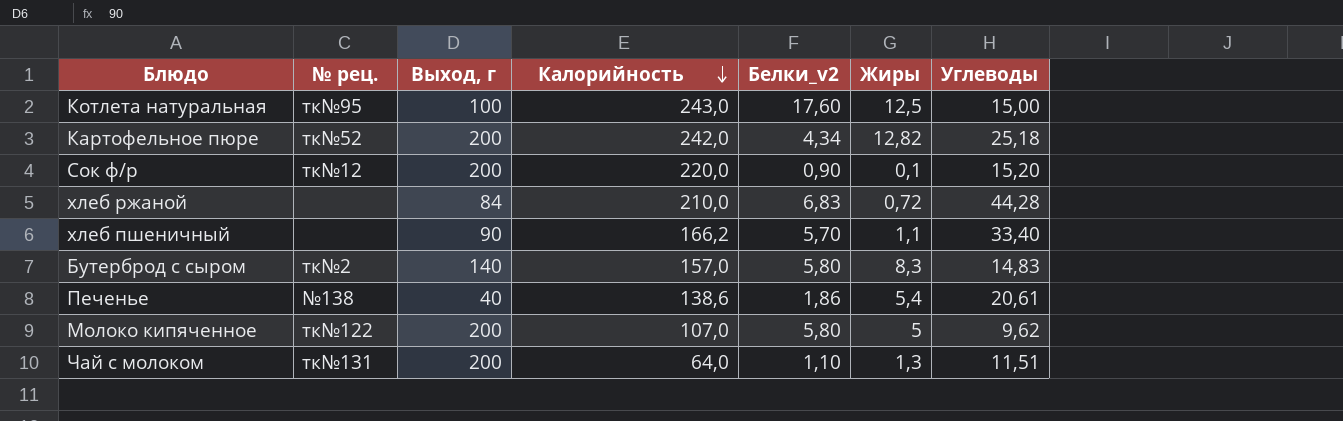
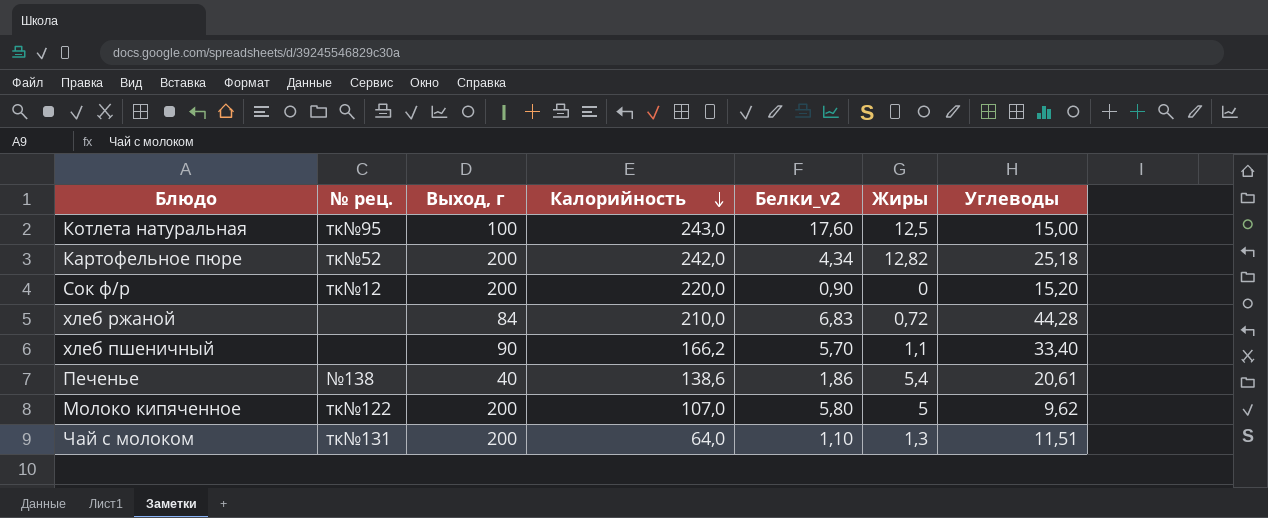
row Бутерброд с сыром: тк№2 | 140 | 157,0 | 5,80 | 8,3 | 14,83 -> none
Сок ф/р | Жиры: 0,1 -> 0

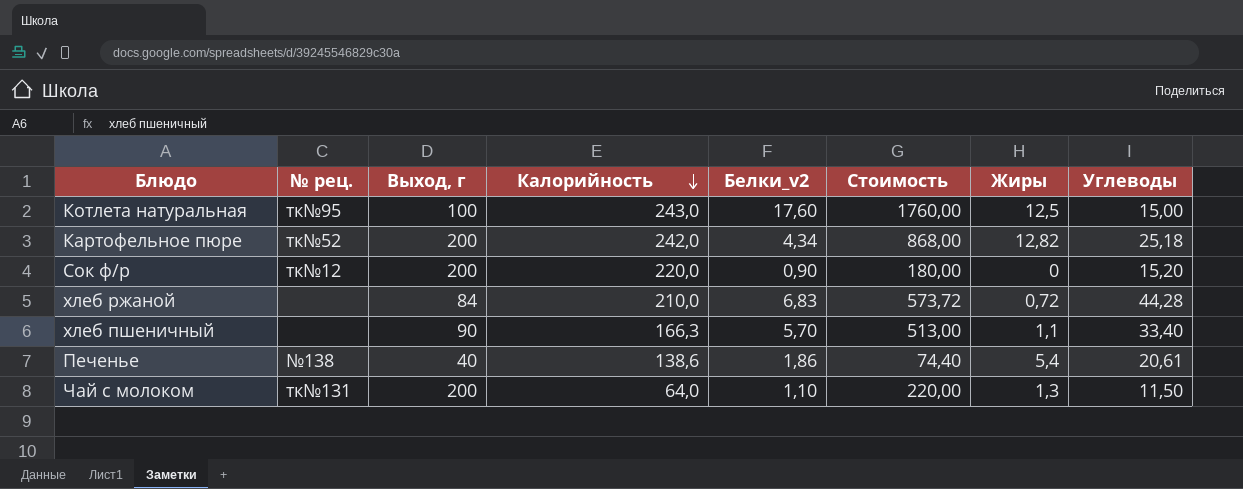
column Стоимость | formula: none -> [Выход, г] * [Белки_v2]
row Молоко кипяченное: тк№122 | 200 | 107,0 | 5,80 | 5 | 9,62 -> none
хлеб пшеничный | Калорийность: 166,2 -> 166,3
Чай с молоком | Углеводы: 11,51 -> 11,50

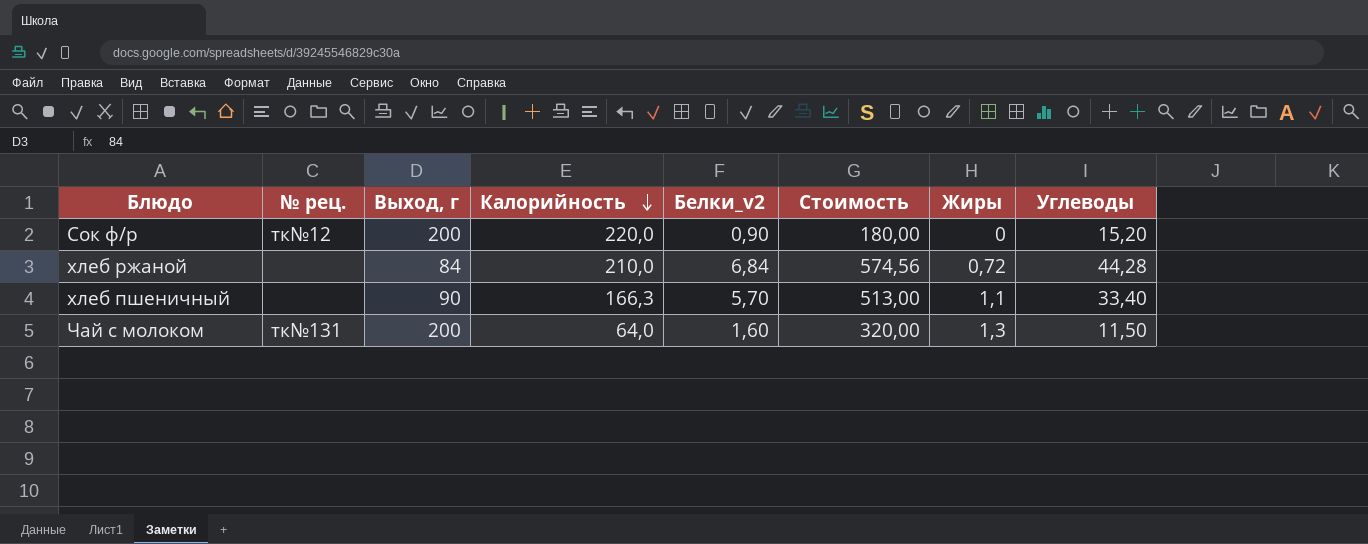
row Котлета натуральная: тк№95 | 100 | 243,0 | 17,60 | 1760,00 | 12,5 | 15,00 -> none
row Картофельное пюре: тк№52 | 200 | 242,0 | 4,34 | 868,00 | 12,82 | 25,18 -> none
row Печенье: №138 | 40 | 138,6 | 1,86 | 74,40 | 5,4 | 20,61 -> none
хлеб ржаной | Белки_v2: 6,83 -> 6,84
хлеб ржаной | Стоимость: 573,72 -> 574,56
Чай с молоком | Белки_v2: 1,10 -> 1,60
Чай с молоком | Стоимость: 220,00 -> 320,00

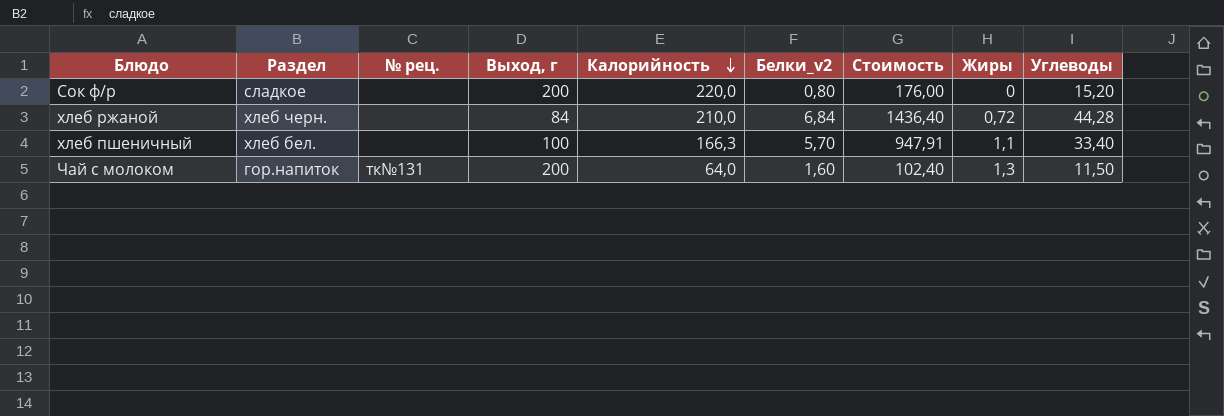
column Раздел | position: none -> 2
column Стоимость | formula: [Выход, г] * [Белки_v2] -> [Калорийность] * [Белки_v2]
Сок ф/р | № рец.: тк№12 -> none
Сок ф/р | Белки_v2: 0,90 -> 0,80
хлеб пшеничный | Выход, г: 90 -> 100

